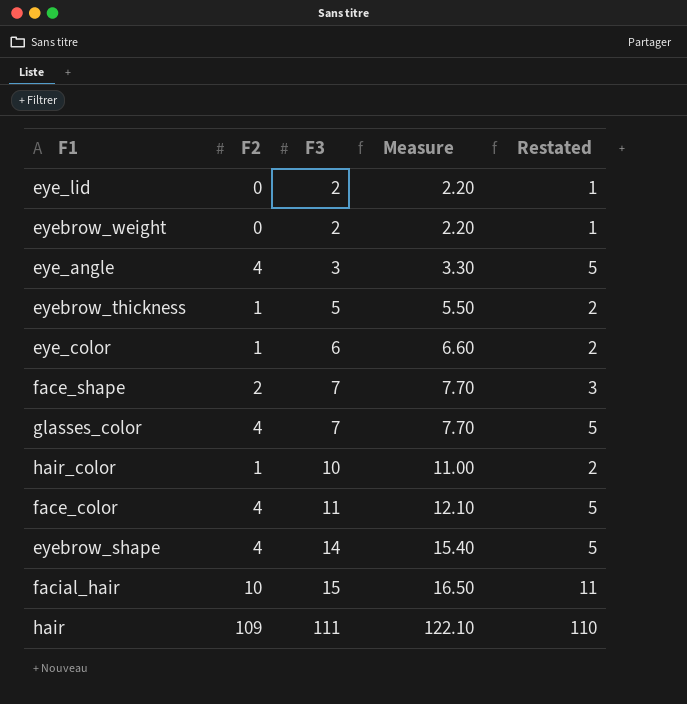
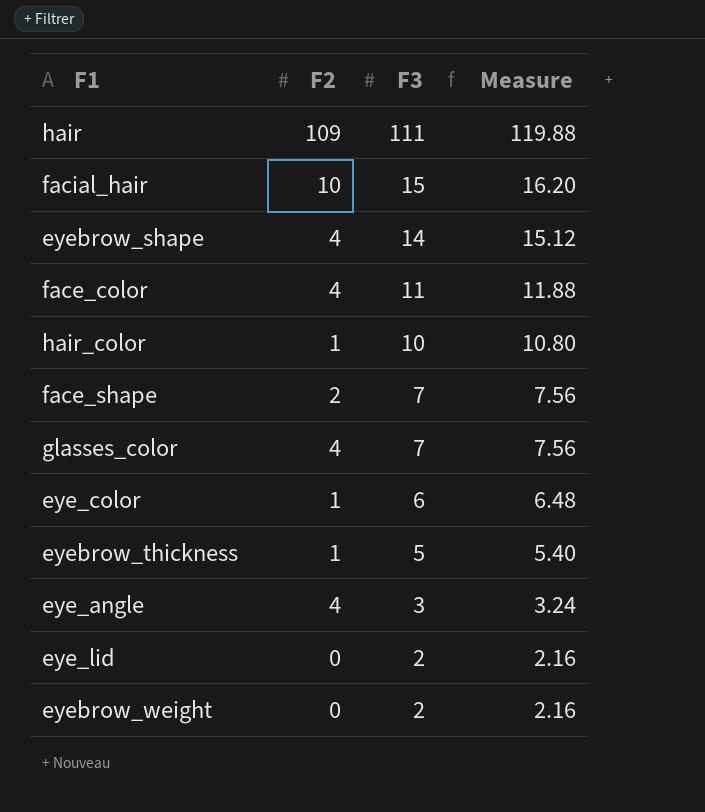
row order: F3 ascending -> F3 descending
column Restated | formula: [F2] + 1 -> none
column Measure | formula: [F3] * 1.1 -> [F3] * 1.08

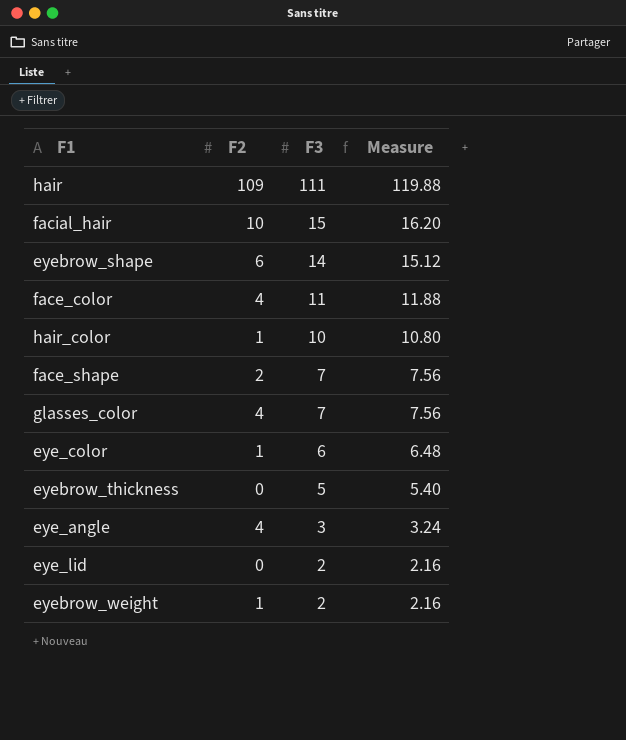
eyebrow_shape | F2: 4 -> 6
eyebrow_thickness | F2: 1 -> 0
eyebrow_weight | F2: 0 -> 1

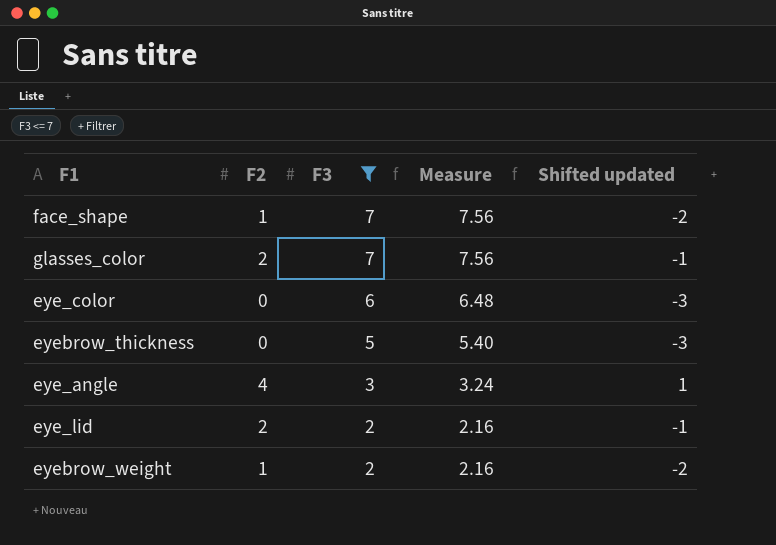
filter: none -> F3 <= 7
column Shifted updated | formula: none -> [F2] - 3
face_shape | F2: 2 -> 1
glasses_color | F2: 4 -> 2
eye_color | F2: 1 -> 0
eye_lid | F2: 0 -> 2

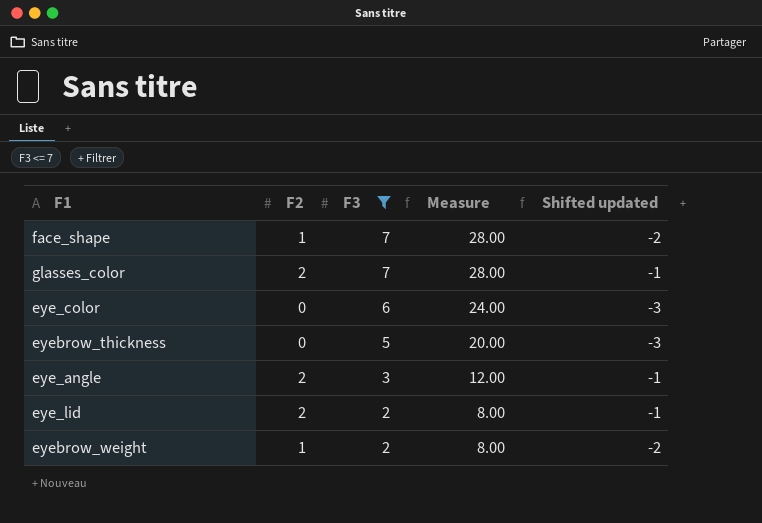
column Measure | formula: [F3] * 1.08 -> [F3] * 4
eye_angle | F2: 4 -> 2
eye_angle | Shifted updated: 1 -> -1

